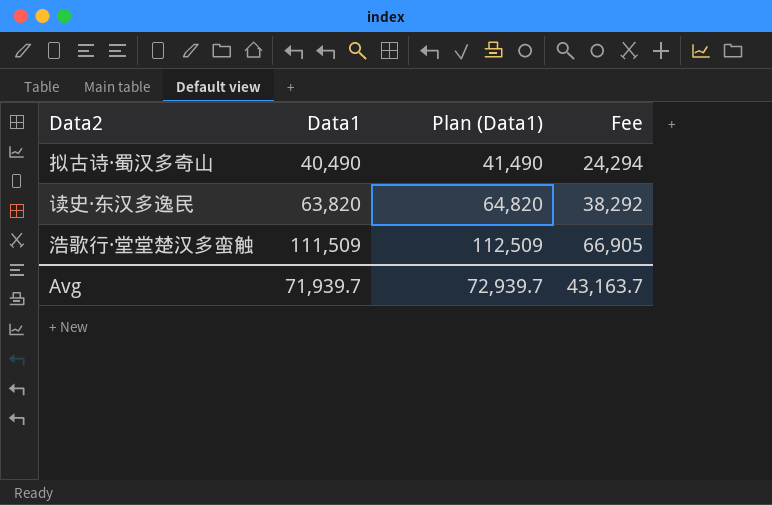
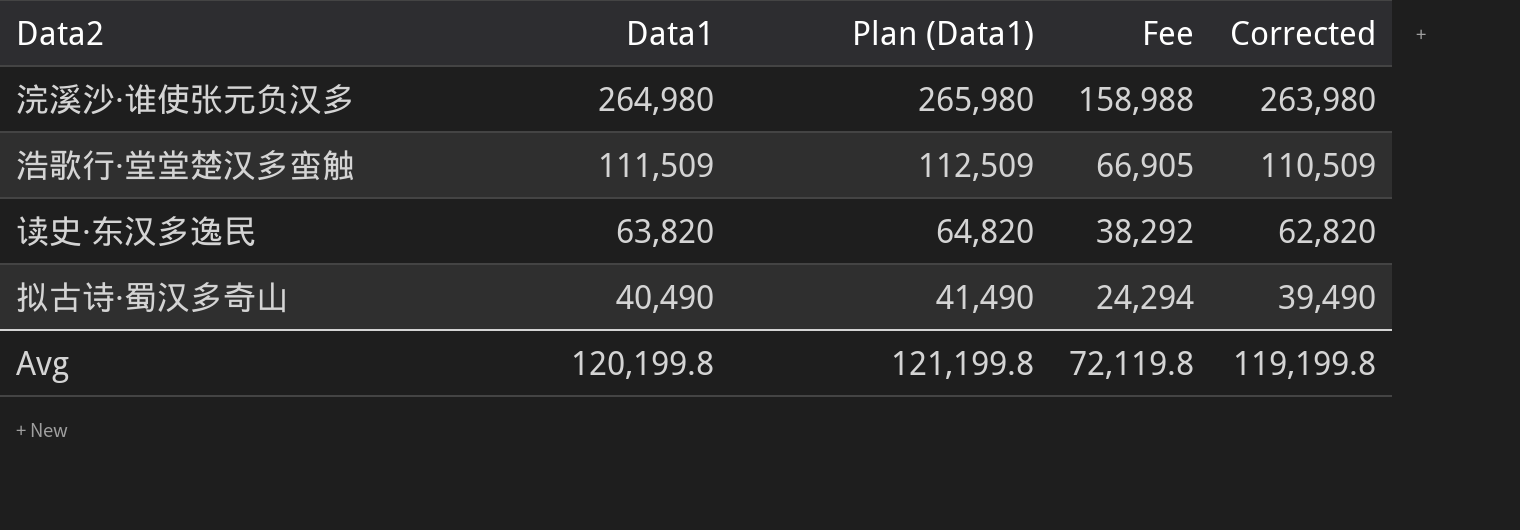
row order: Data1 ascending -> Data1 descending
column Corrected | formula: none -> [Data1] - 1000
row 浣溪沙·谁使张元负汉多: none -> 264,980 | 265,980 | 158,988 | 263,980
Avg | Data1: 71,939.7 -> 120,199.8
Avg | Plan (Data1): 72,939.7 -> 121,199.8
Avg | Fee: 43,163.7 -> 72,119.8

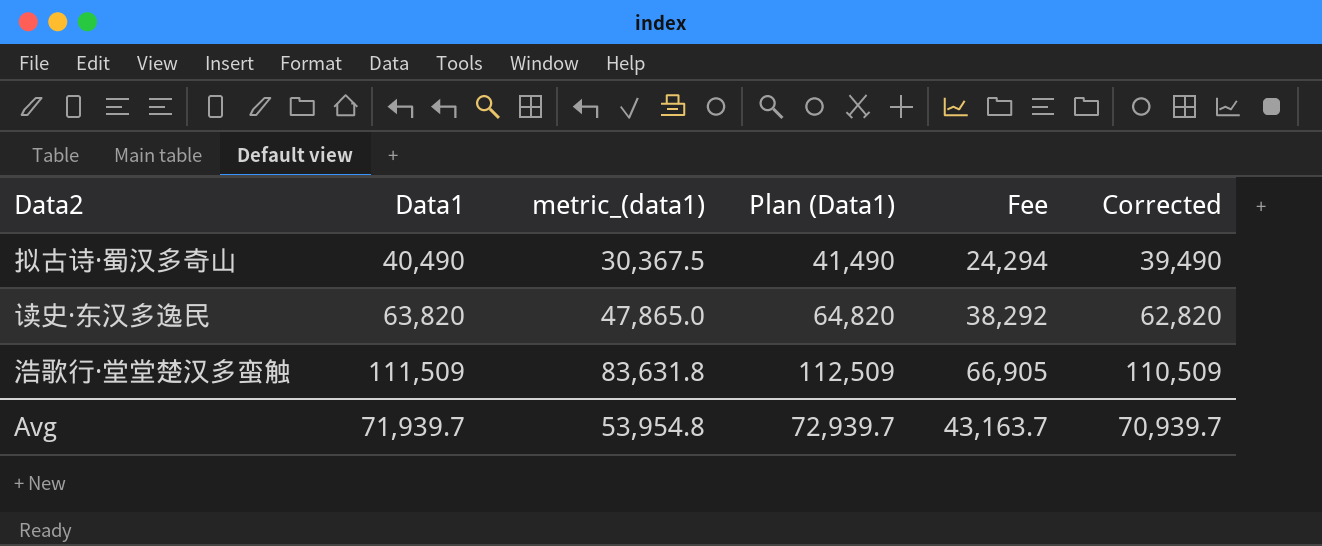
row order: Data1 descending -> Data1 ascending
column metric_(data1) | formula: none -> [Data1] * 0.75
row 浣溪沙·谁使张元负汉多: 264,980 | 265,980 | 158,988 | 263,980 -> none
Avg | Data1: 120,199.8 -> 71,939.7
Avg | Plan (Data1): 121,199.8 -> 72,939.7
Avg | Fee: 72,119.8 -> 43,163.7
Avg | Corrected: 119,199.8 -> 70,939.7

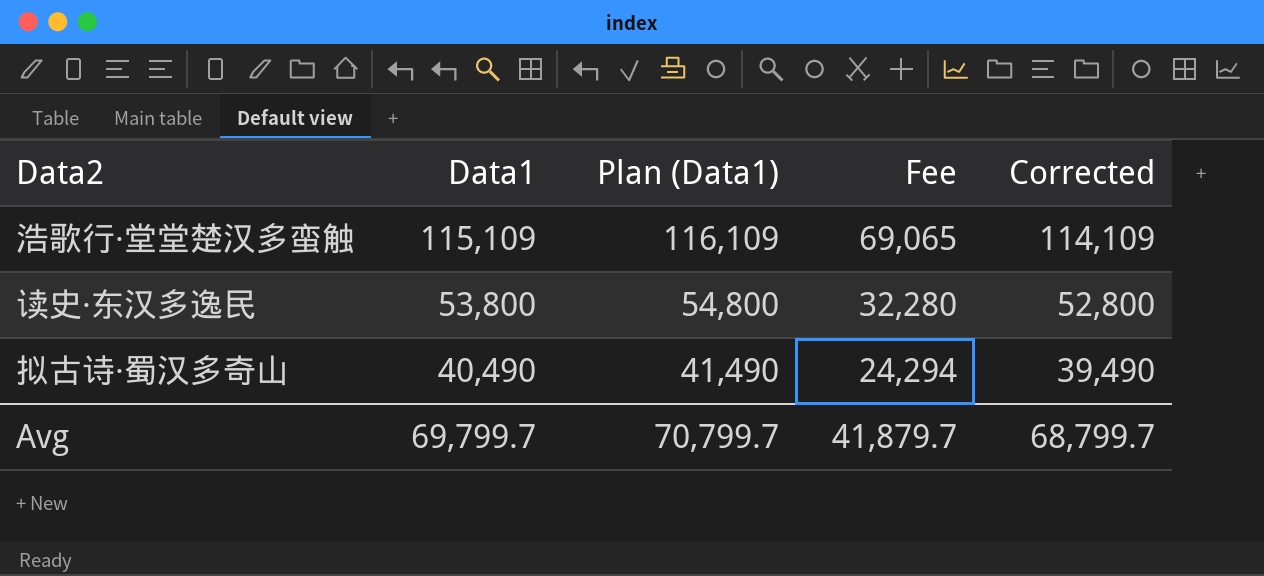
row order: Data1 ascending -> Data1 descending
column metric_(data1) | formula: [Data1] * 0.75 -> none
浩歌行·堂堂楚汉多蛮触 | Data1: 111,509 -> 115,109
浩歌行·堂堂楚汉多蛮触 | Plan (Data1): 112,509 -> 116,109
浩歌行·堂堂楚汉多蛮触 | Fee: 66,905 -> 69,065
浩歌行·堂堂楚汉多蛮触 | Corrected: 110,509 -> 114,109
读史·东汉多逸民 | Data1: 63,820 -> 53,800
读史·东汉多逸民 | Plan (Data1): 64,820 -> 54,800
读史·东汉多逸民 | Fee: 38,292 -> 32,280
读史·东汉多逸民 | Corrected: 62,820 -> 52,800
Avg | Data1: 71,939.7 -> 69,799.7
Avg | Plan (Data1): 72,939.7 -> 70,799.7
Avg | Fee: 43,163.7 -> 41,879.7
Avg | Corrected: 70,939.7 -> 68,799.7

